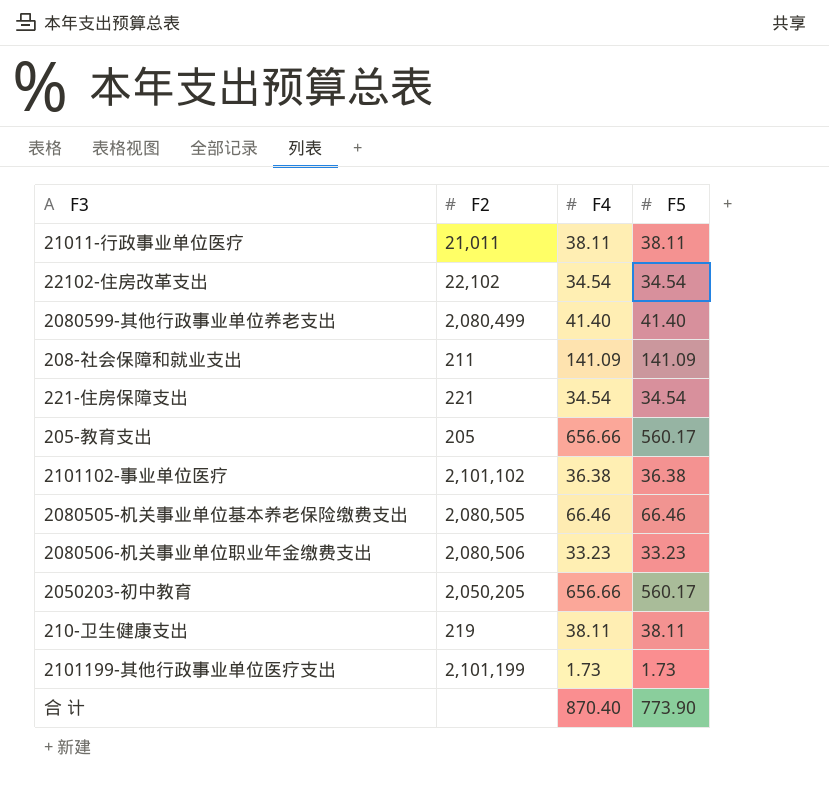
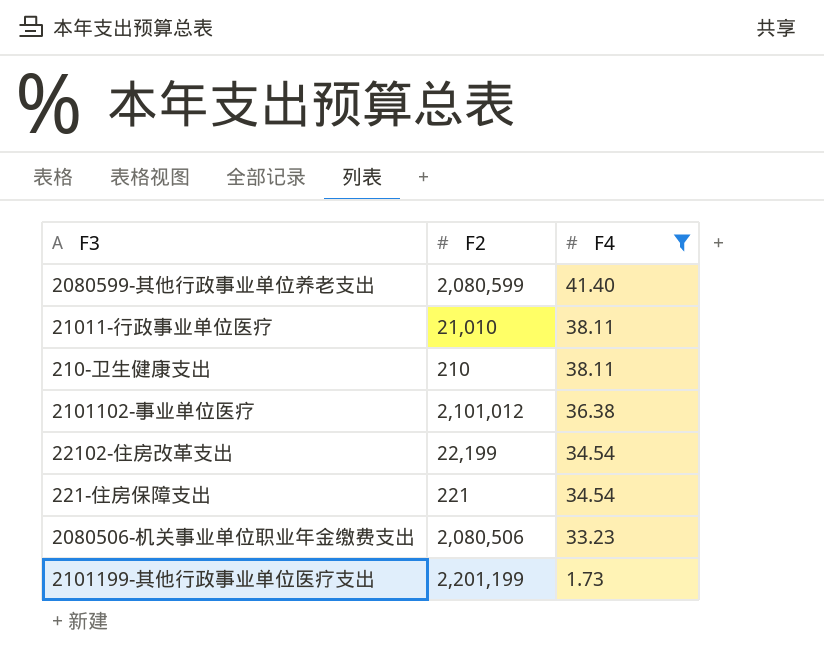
filter: none -> F4 <= 41.40
row order: none -> F4 descending
column F5 | position: 4 -> none
2080599-其他行政事业单位养老支出 | F2: 2,080,499 -> 2,080,599
21011-行政事业单位医疗 | F2: 21,011 -> 21,010
210-卫生健康支出 | F2: 219 -> 210
2101102-事业单位医疗 | F2: 2,101,102 -> 2,101,012
22102-住房改革支出 | F2: 22,102 -> 22,199
2101199-其他行政事业单位医疗支出 | F2: 2,101,199 -> 2,201,199

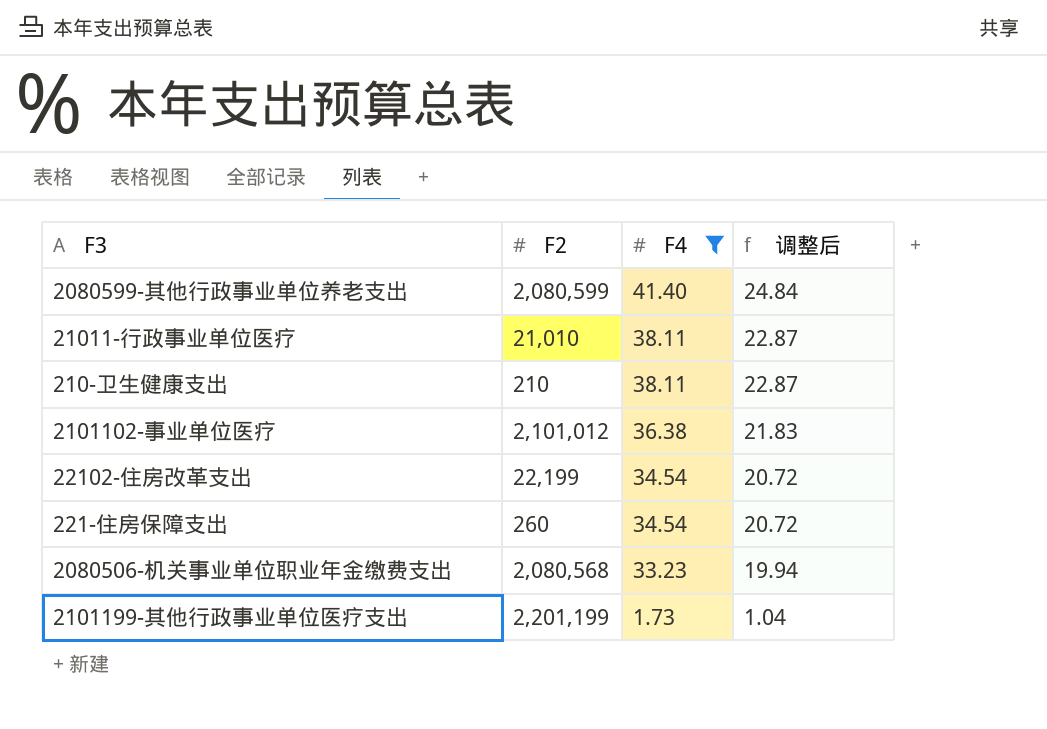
column 调整后 | formula: none -> [F4] * 0.6
221-住房保障支出 | F2: 221 -> 260
2080506-机关事业单位职业年金缴费支出 | F2: 2,080,506 -> 2,080,568

